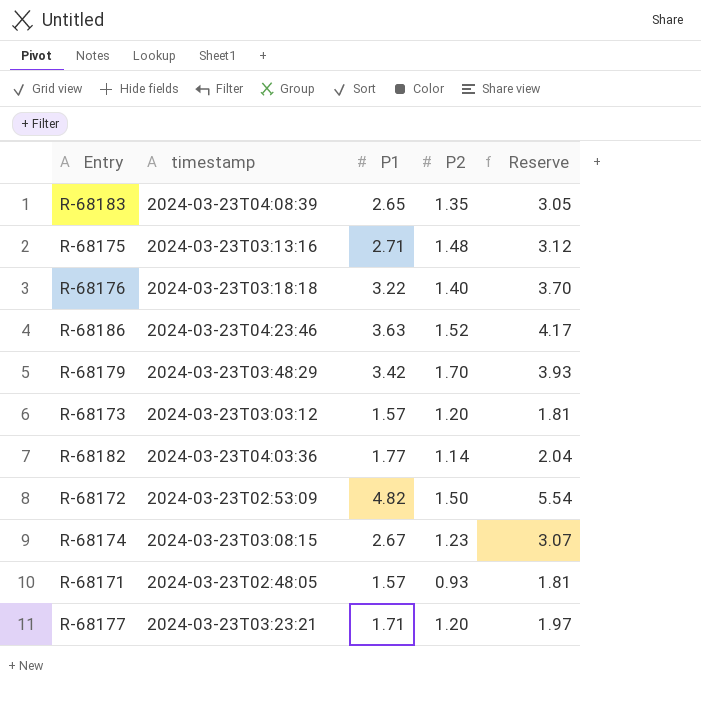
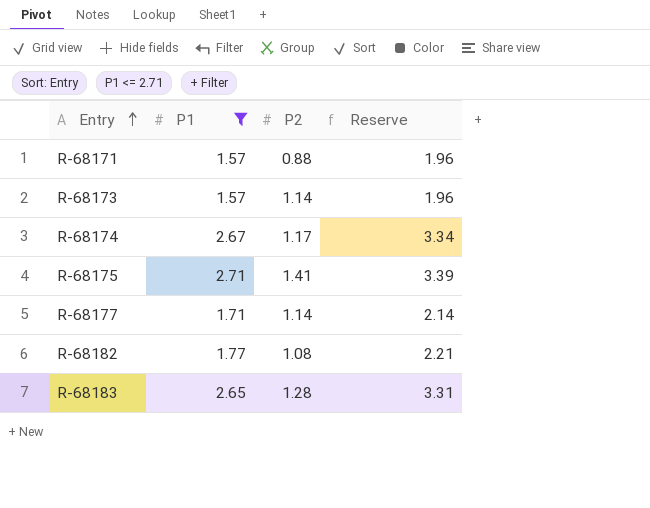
filter: none -> P1 <= 2.71
row order: none -> Entry ascending
column timestamp | position: 2 -> none
column Reserve | formula: [P1] * 1.15 -> [P1] * 1.25
R-68171 | P2: 0.93 -> 0.88
R-68173 | P2: 1.20 -> 1.14
R-68174 | P2: 1.23 -> 1.17
R-68175 | P2: 1.48 -> 1.41
R-68177 | P2: 1.20 -> 1.14
R-68182 | P2: 1.14 -> 1.08
R-68183 | P2: 1.35 -> 1.28

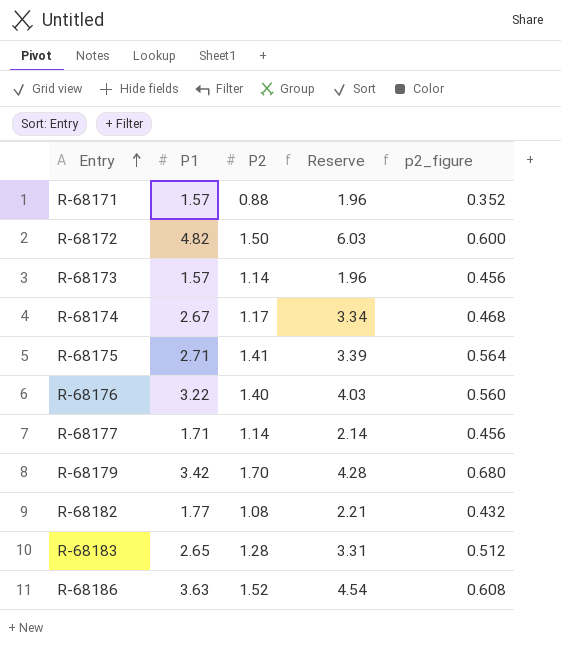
filter: P1 <= 2.71 -> none
column p2_figure | formula: none -> [P2] * 0.4

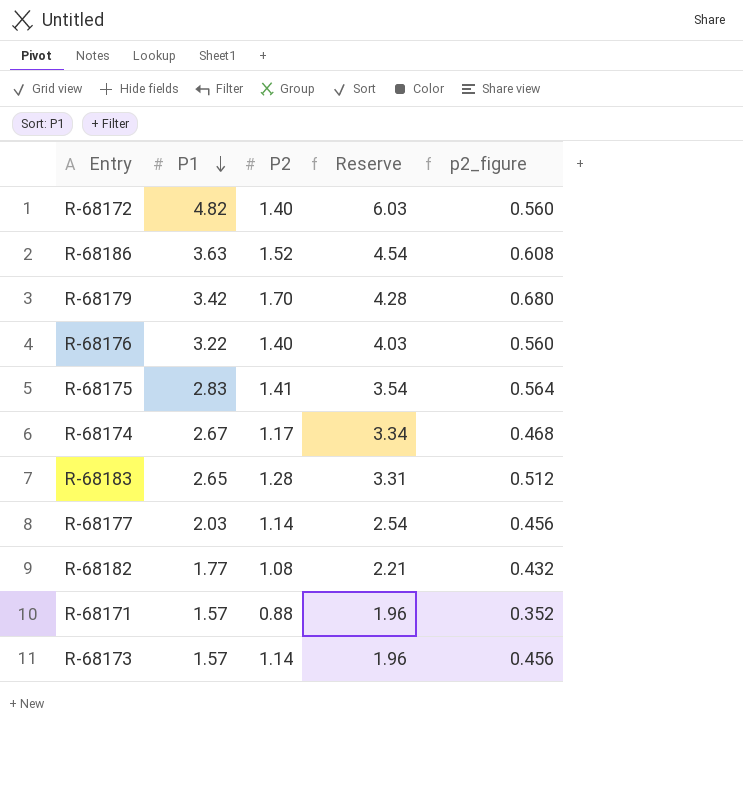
row order: Entry ascending -> P1 descending
R-68172 | P2: 1.50 -> 1.40
R-68172 | p2_figure: 0.600 -> 0.560
R-68175 | P1: 2.71 -> 2.83
R-68175 | Reserve: 3.39 -> 3.54
R-68177 | P1: 1.71 -> 2.03
R-68177 | Reserve: 2.14 -> 2.54

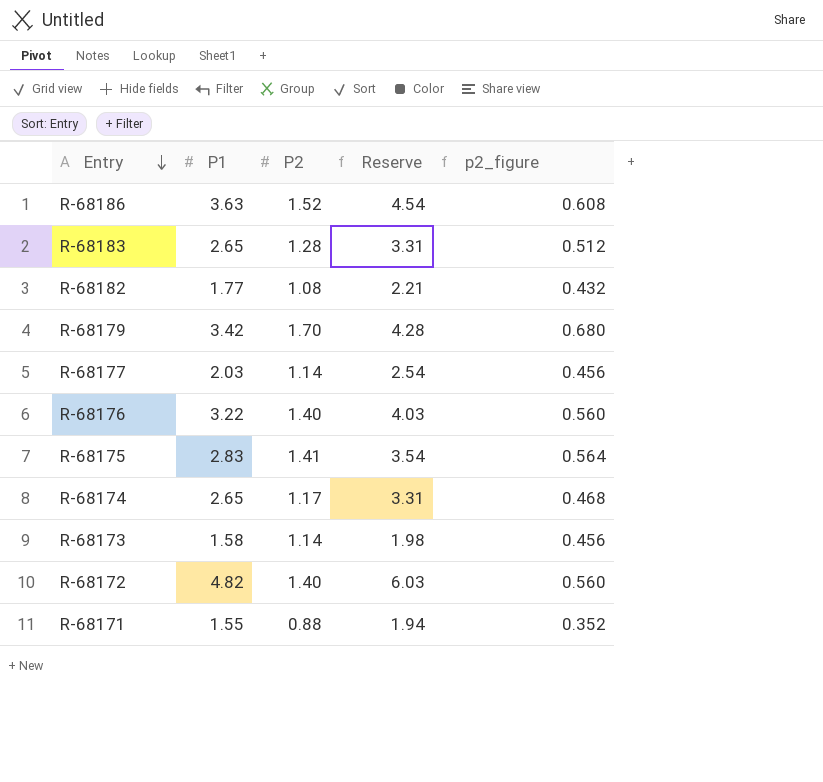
row order: P1 descending -> Entry descending
R-68174 | P1: 2.67 -> 2.65
R-68174 | Reserve: 3.34 -> 3.31
R-68173 | P1: 1.57 -> 1.58
R-68173 | Reserve: 1.96 -> 1.98
R-68171 | P1: 1.57 -> 1.55
R-68171 | Reserve: 1.96 -> 1.94

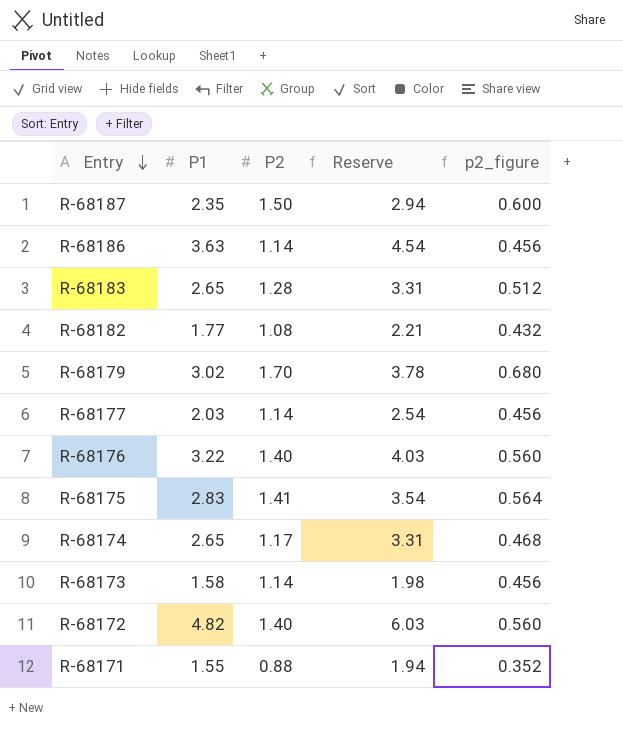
row R-68187: none -> 2.35 | 1.50 | 2.94 | 0.600
R-68186 | P2: 1.52 -> 1.14
R-68186 | p2_figure: 0.608 -> 0.456
R-68179 | P1: 3.42 -> 3.02
R-68179 | Reserve: 4.28 -> 3.78

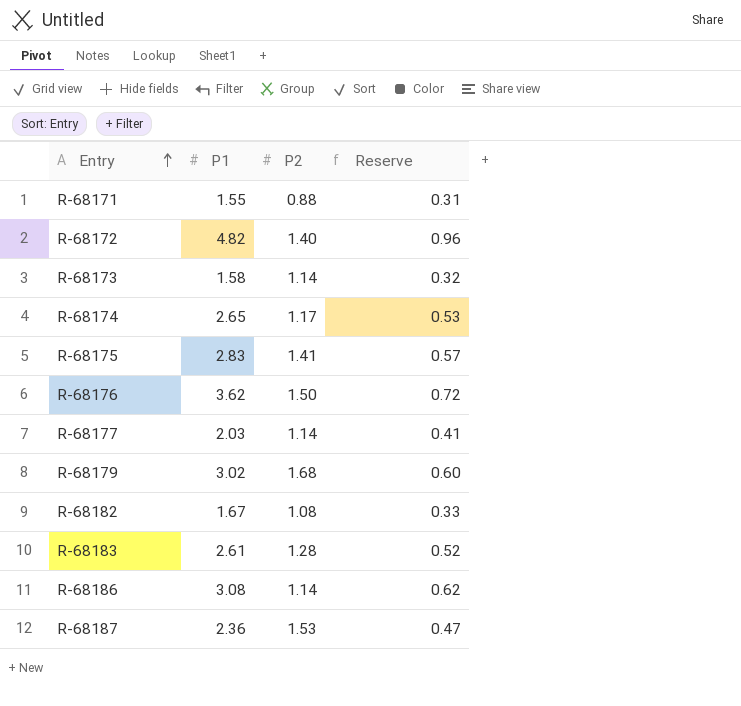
row order: Entry descending -> Entry ascending
column p2_figure | formula: [P2] * 0.4 -> none
column Reserve | formula: [P1] * 1.25 -> [P1] * 0.2
R-68176 | P1: 3.22 -> 3.62
R-68176 | P2: 1.40 -> 1.50
R-68179 | P2: 1.70 -> 1.68
R-68182 | P1: 1.77 -> 1.67
R-68183 | P1: 2.65 -> 2.61
R-68186 | P1: 3.63 -> 3.08
R-68187 | P1: 2.35 -> 2.36
R-68187 | P2: 1.50 -> 1.53

